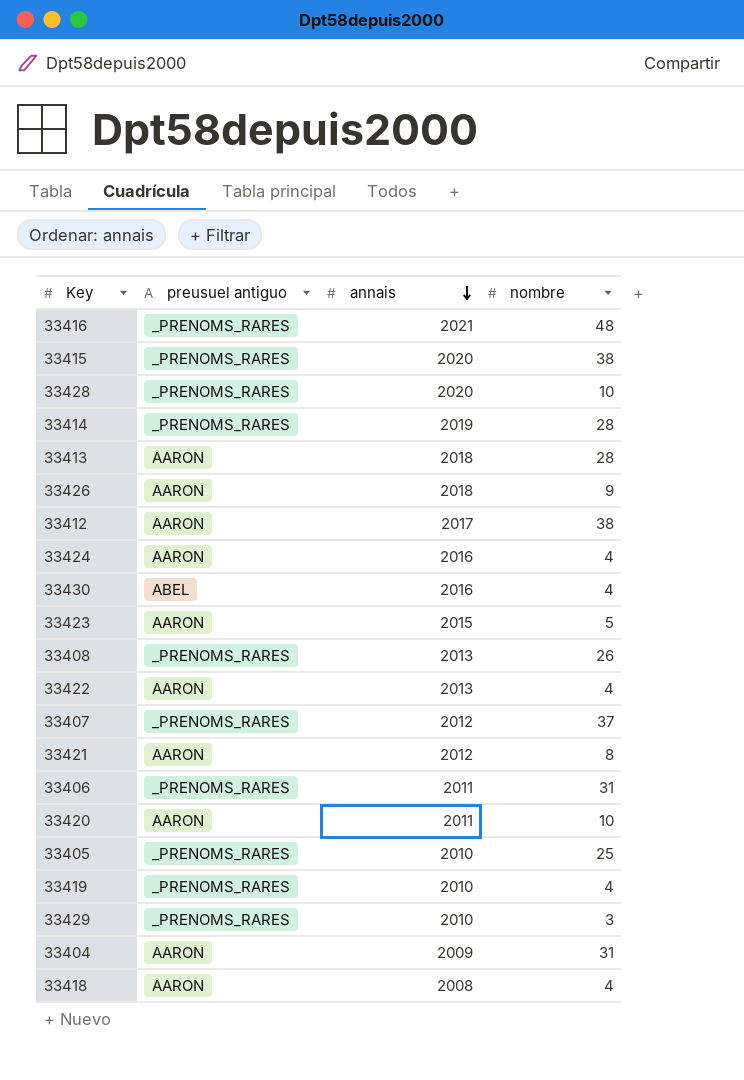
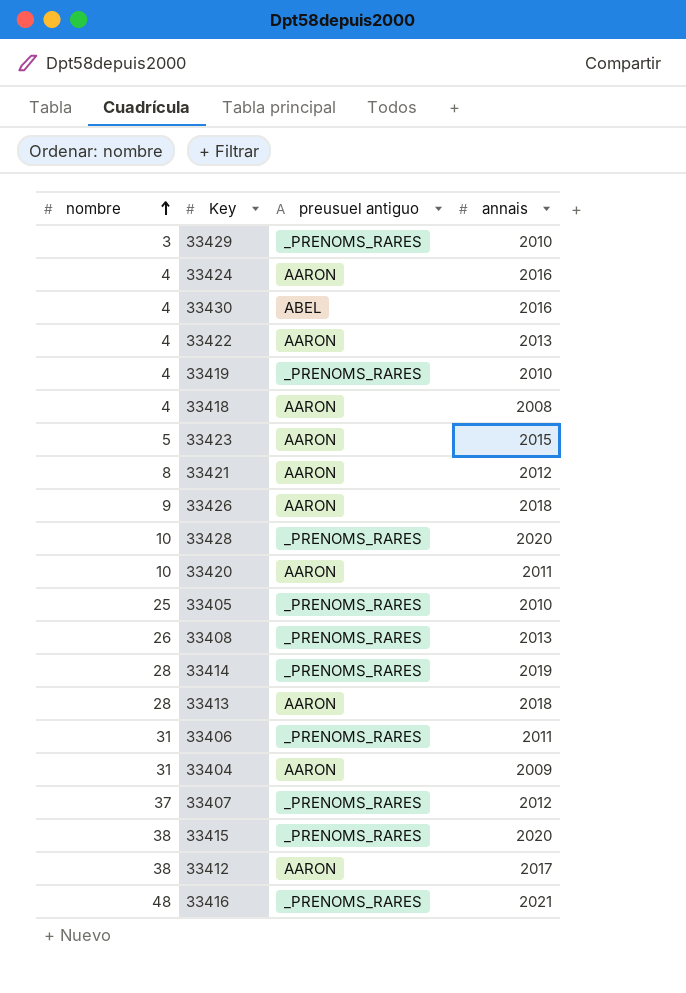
row order: annais descending -> nombre ascending
column nombre | position: 4 -> 1

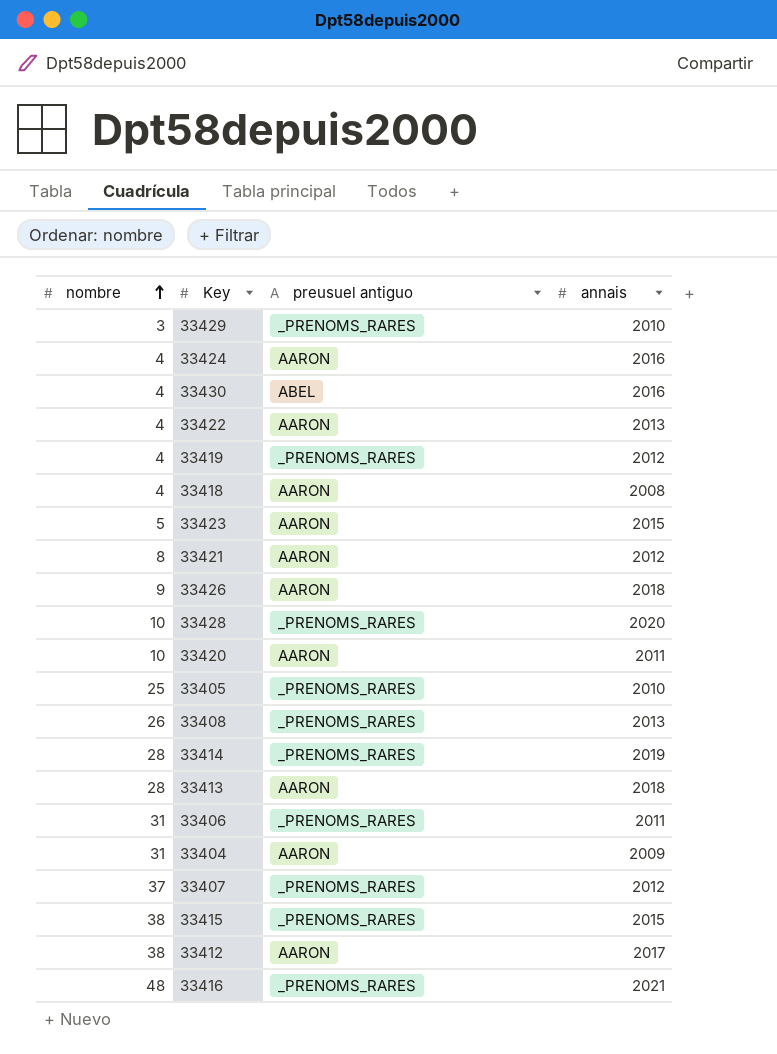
33419 | annais: 2010 -> 2012
33415 | annais: 2020 -> 2015

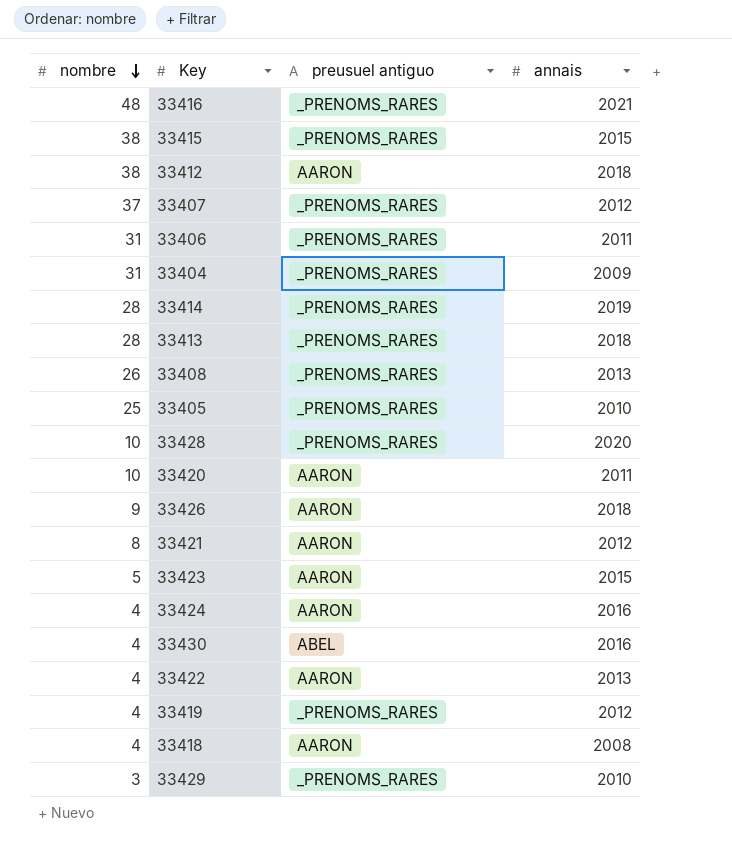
row order: nombre ascending -> nombre descending
33412 | annais: 2017 -> 2018
33404 | preusuel antiguo: AARON -> _PRENOMS_RARES
33413 | preusuel antiguo: AARON -> _PRENOMS_RARES

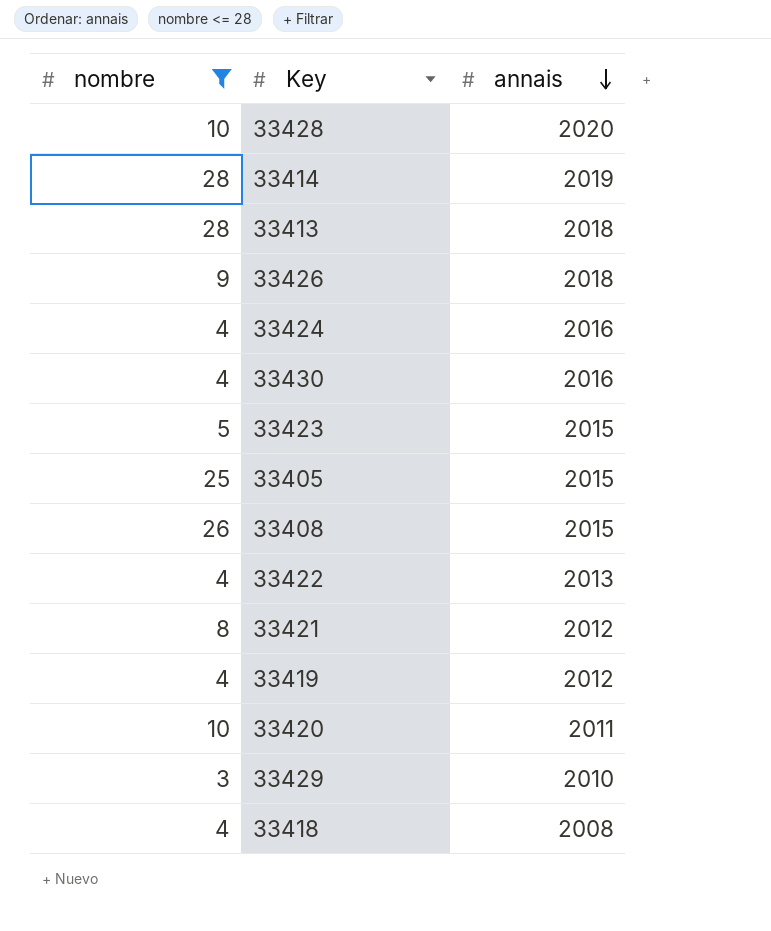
filter: none -> nombre <= 28
row order: nombre descending -> annais descending
column preusuel antiguo | position: 3 -> none
33405 | annais: 2010 -> 2015
33408 | annais: 2013 -> 2015

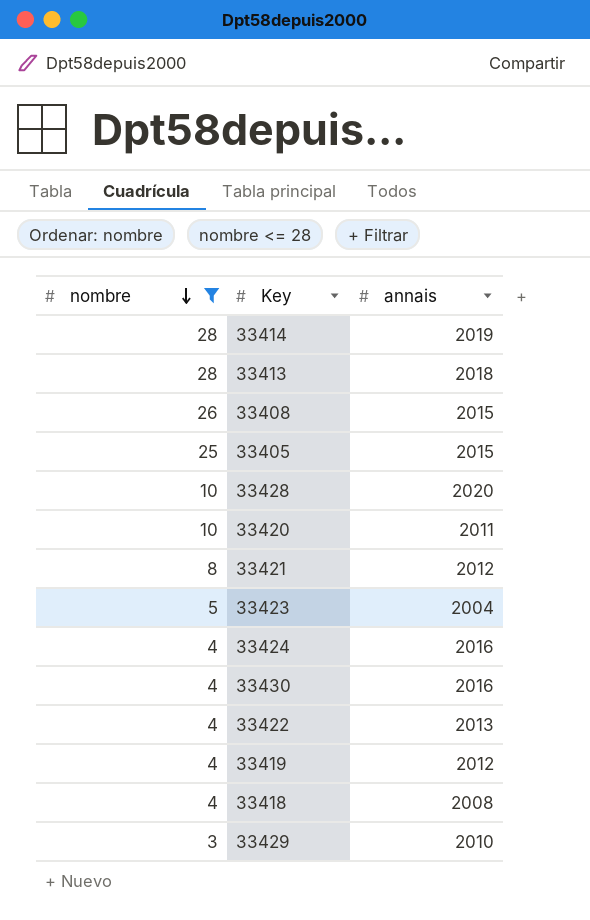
row order: annais descending -> nombre descending
row 33426: 9 | 2018 -> none
33423 | annais: 2015 -> 2004

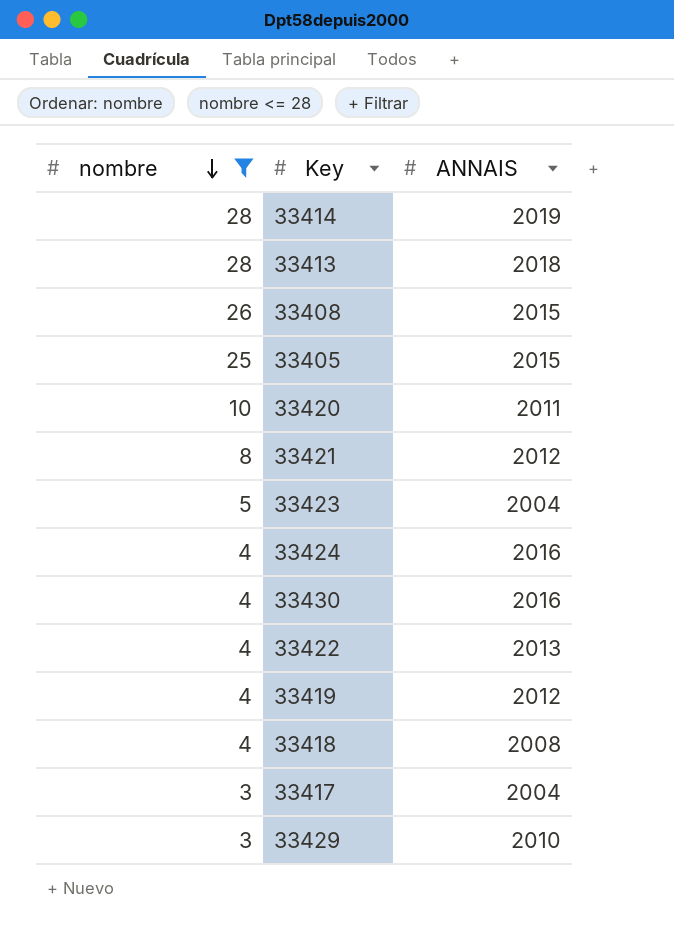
column name: annais -> ANNAIS
row 33428: 10 | 2020 -> none
row 33417: none -> 3 | 2004

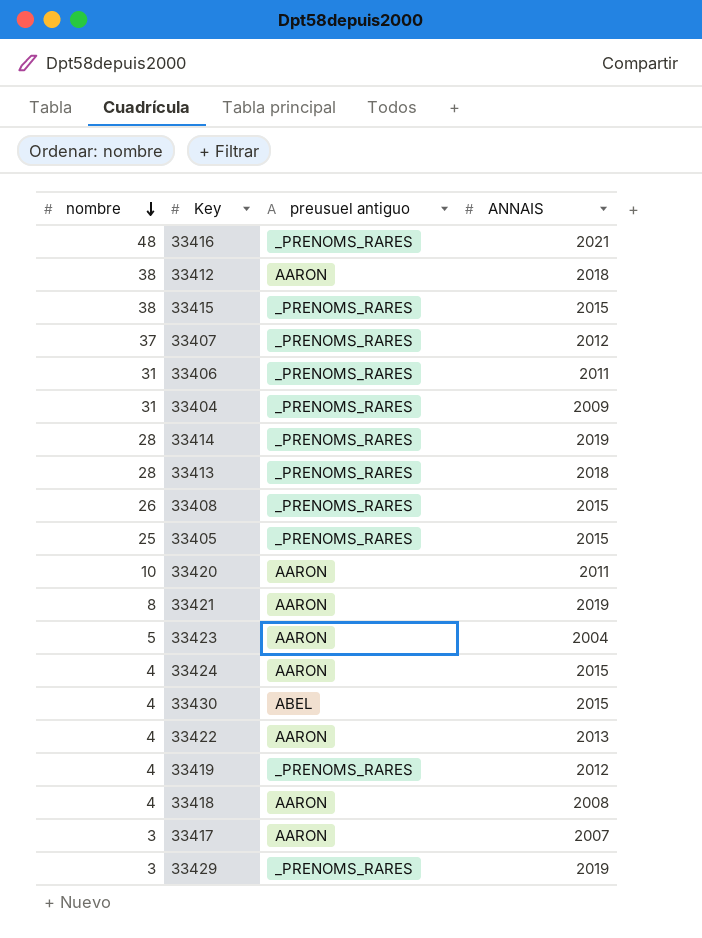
filter: nombre <= 28 -> none
column preusuel antiguo | position: none -> 3
33421 | ANNAIS: 2012 -> 2019
33424 | ANNAIS: 2016 -> 2015
33430 | ANNAIS: 2016 -> 2015
33417 | ANNAIS: 2004 -> 2007
33429 | ANNAIS: 2010 -> 2019

